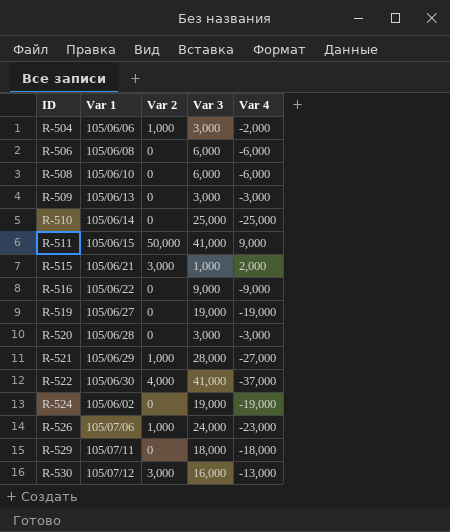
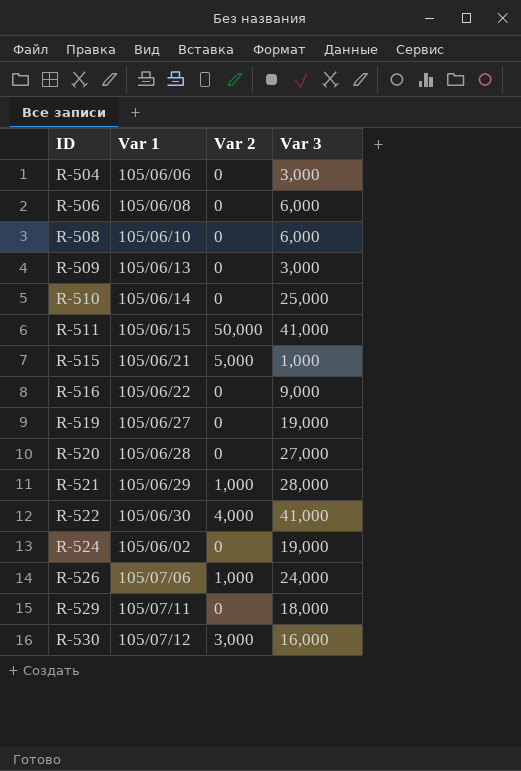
column Var 4 | formula: [Var 2] - [Var 3] -> none
R-504 | Var 2: 1,000 -> 0
R-515 | Var 2: 3,000 -> 5,000
R-520 | Var 3: 3,000 -> 27,000

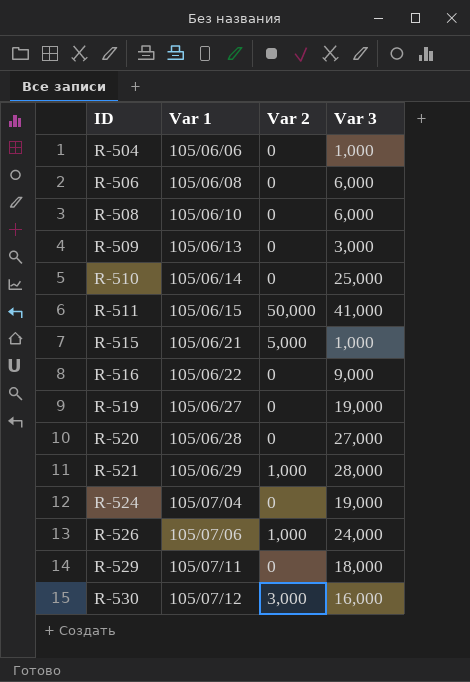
row R-522: 105/06/30 | 4,000 | 41,000 -> none
R-504 | Var 3: 3,000 -> 1,000
R-524 | Var 1: 105/06/02 -> 105/07/04

